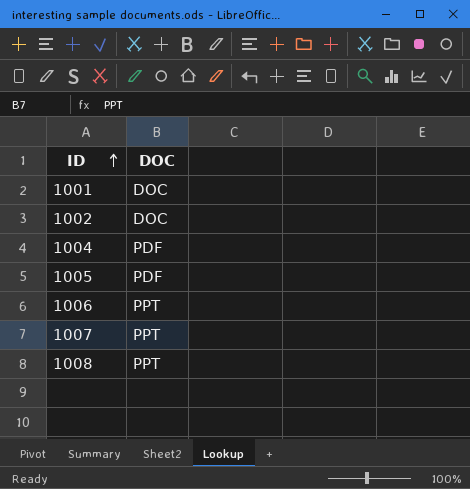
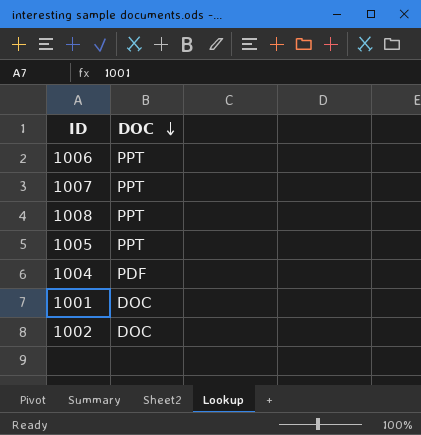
row order: ID ascending -> DOC descending
1005 | DOC: PDF -> PPT

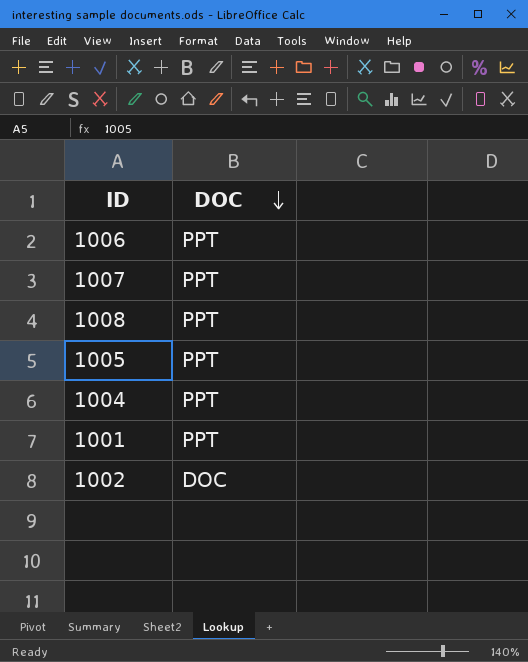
1004 | DOC: PDF -> PPT
1001 | DOC: DOC -> PPT

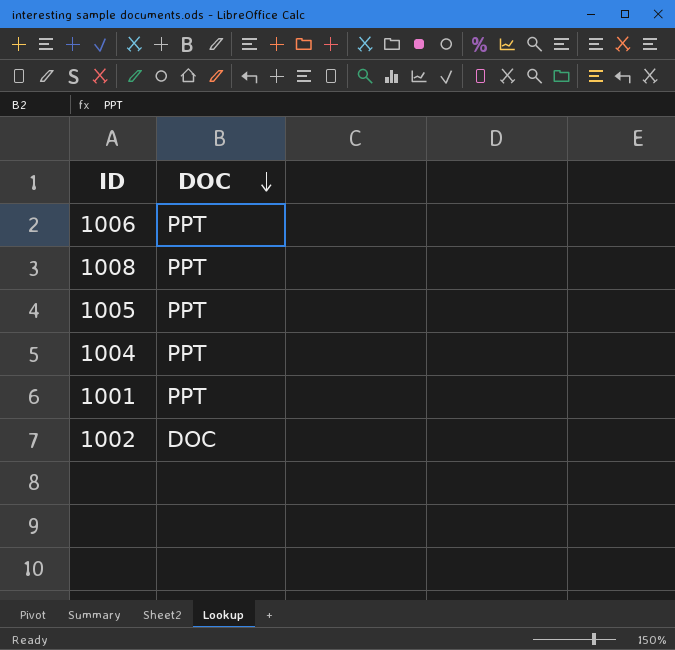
row 1007: PPT -> none

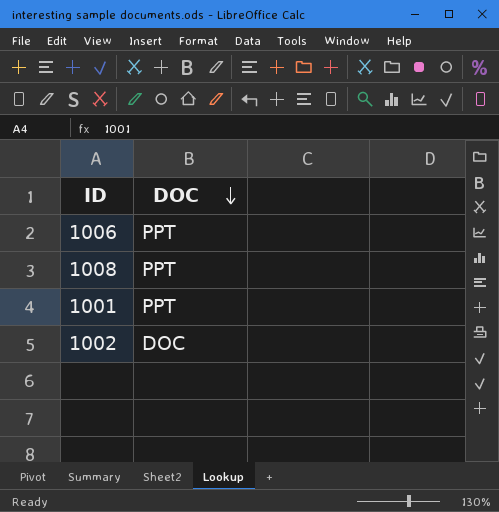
row 1005: PPT -> none
row 1004: PPT -> none

